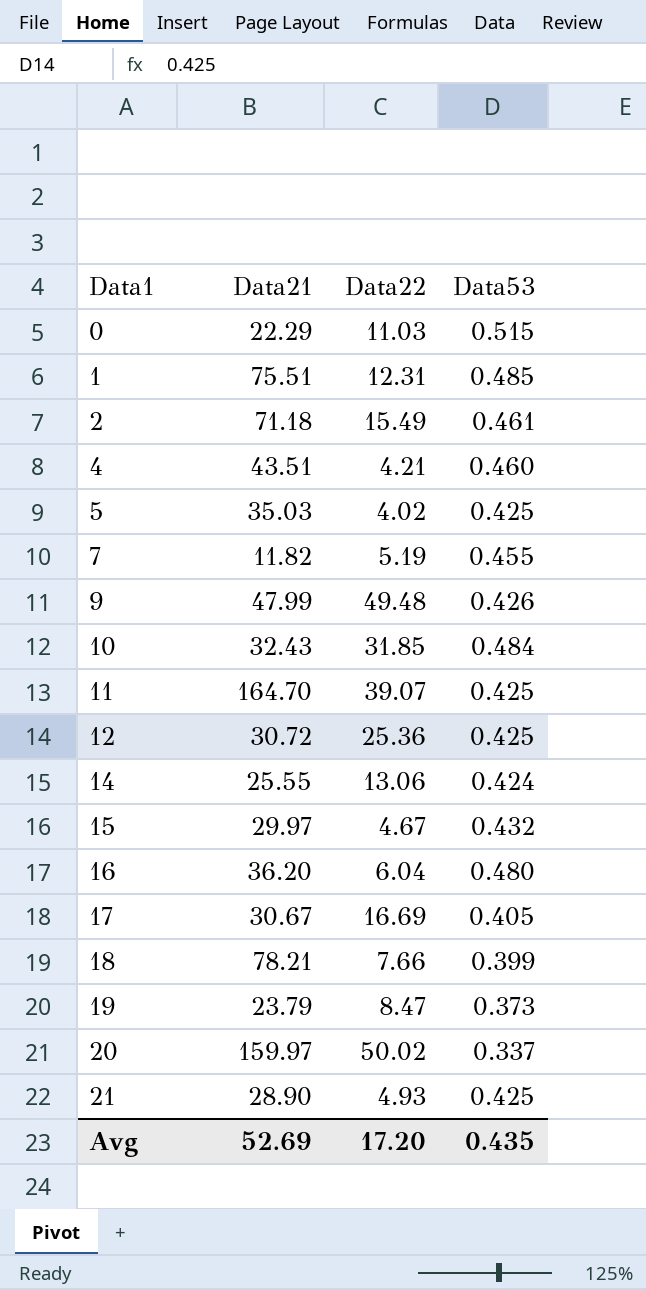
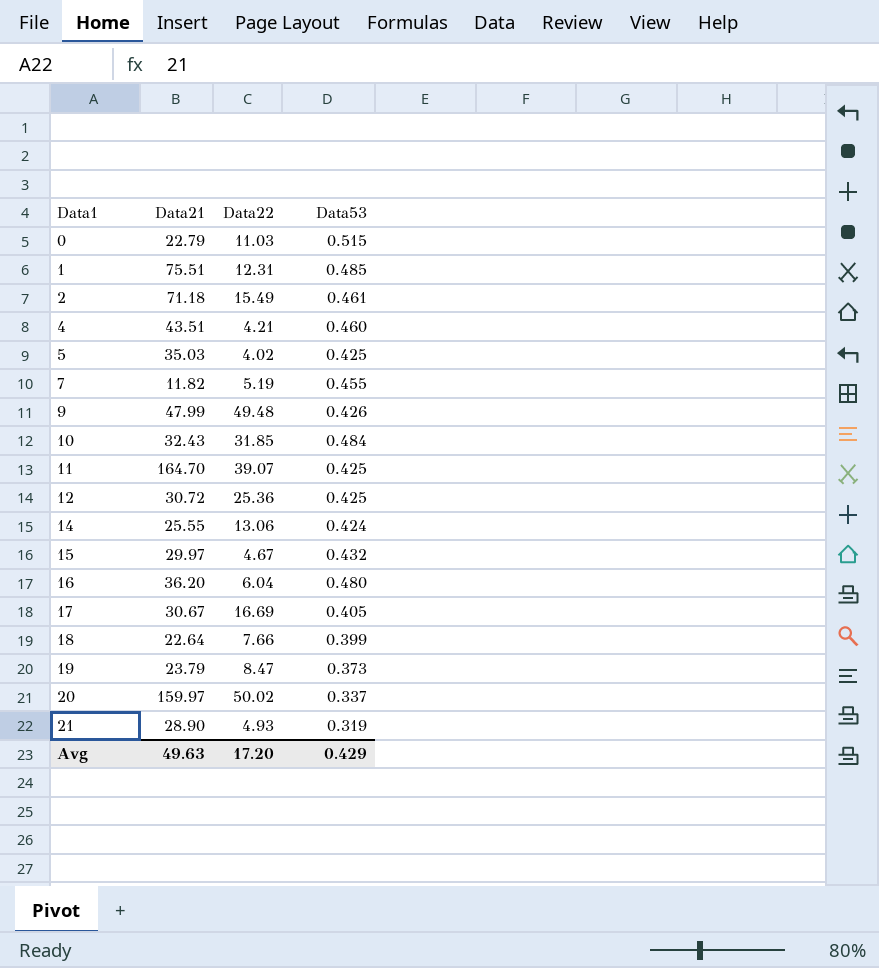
0 | Data21: 22.29 -> 22.79
18 | Data21: 78.21 -> 22.64
21 | Data53: 0.425 -> 0.319
Avg | Data21: 52.69 -> 49.63
Avg | Data53: 0.435 -> 0.429

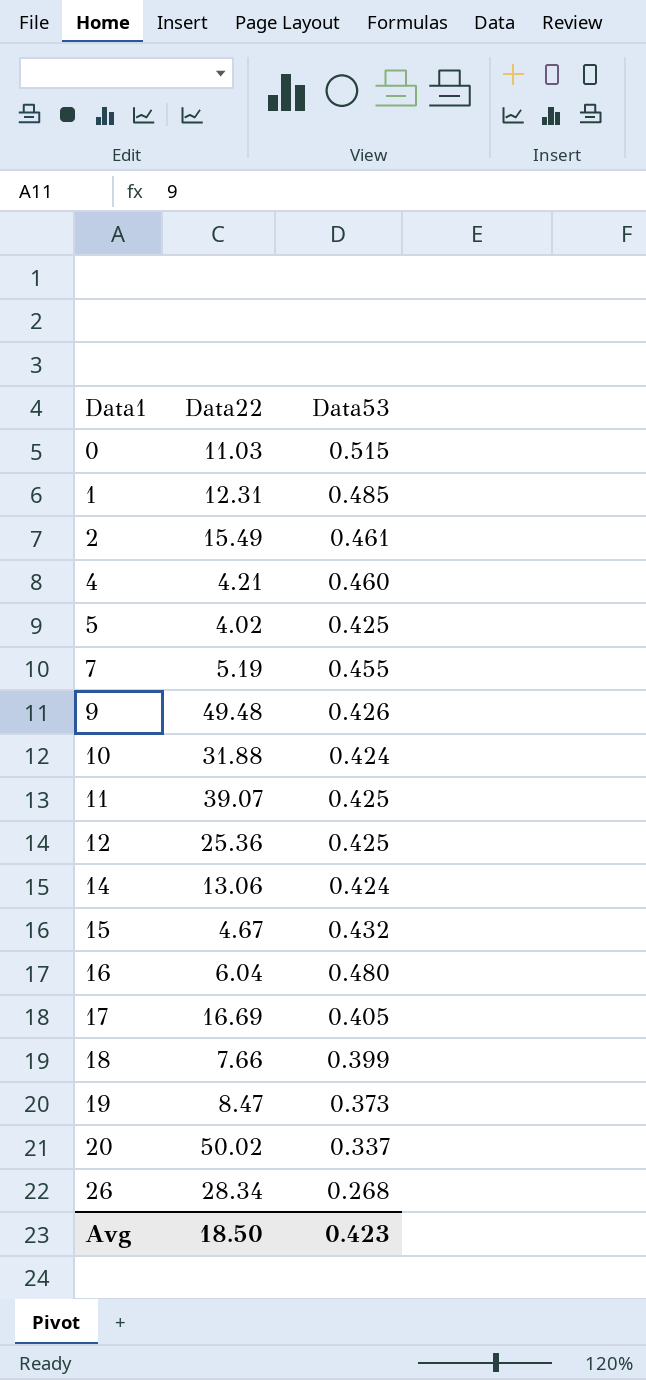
column Data21 | position: 2 -> none
row 21: 28.90 | 4.93 | 0.319 -> none
10 | Data22: 31.85 -> 31.88
10 | Data53: 0.484 -> 0.424
row 26: none -> 28.34 | 0.268
Avg | Data22: 17.20 -> 18.50
Avg | Data53: 0.429 -> 0.423

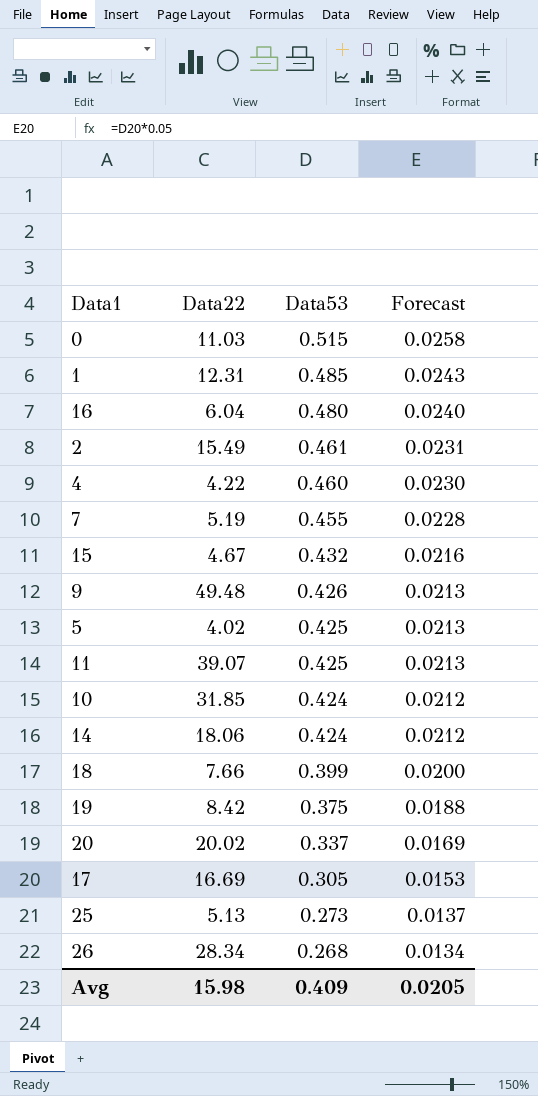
row order: Data1 ascending -> Data53 descending
column Forecast | formula: none -> [Data53] * 0.05
row 12: 25.36 | 0.425 -> none
4 | Data22: 4.21 -> 4.22
10 | Data22: 31.88 -> 31.85
14 | Data22: 13.06 -> 18.06
19 | Data22: 8.47 -> 8.42
19 | Data53: 0.373 -> 0.375
20 | Data22: 50.02 -> 20.02
17 | Data53: 0.405 -> 0.305
row 25: none -> 5.13 | 0.273 | 0.0137
Avg | Data22: 18.50 -> 15.98
Avg | Data53: 0.423 -> 0.409

